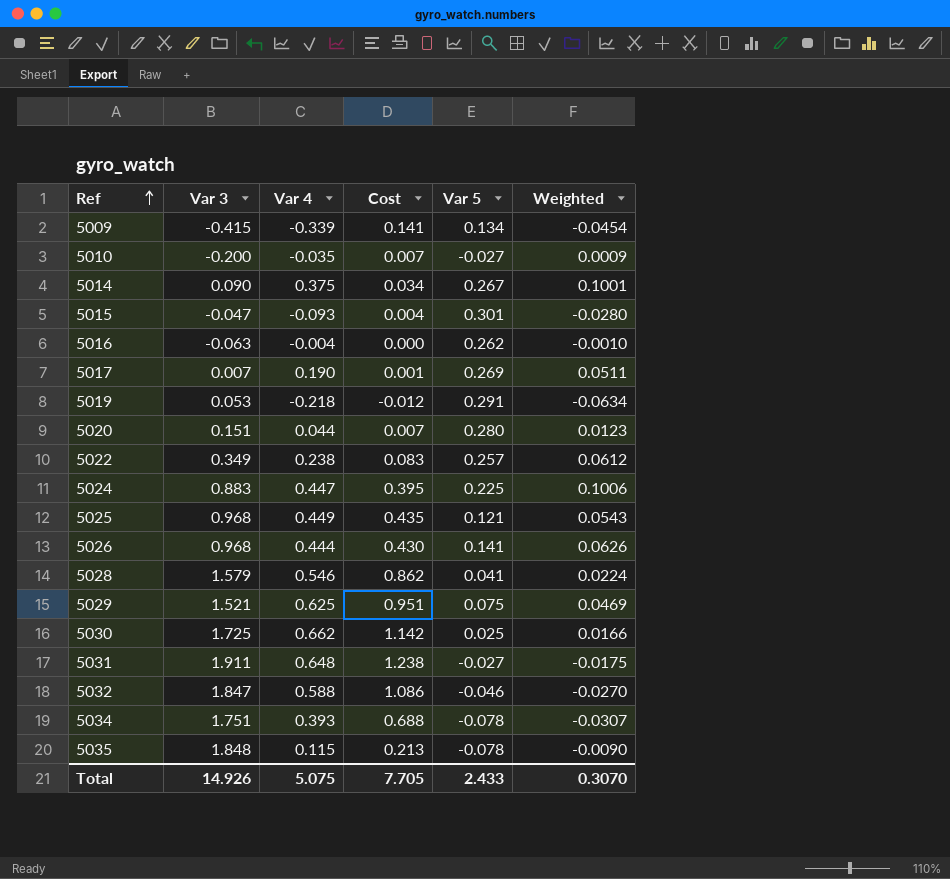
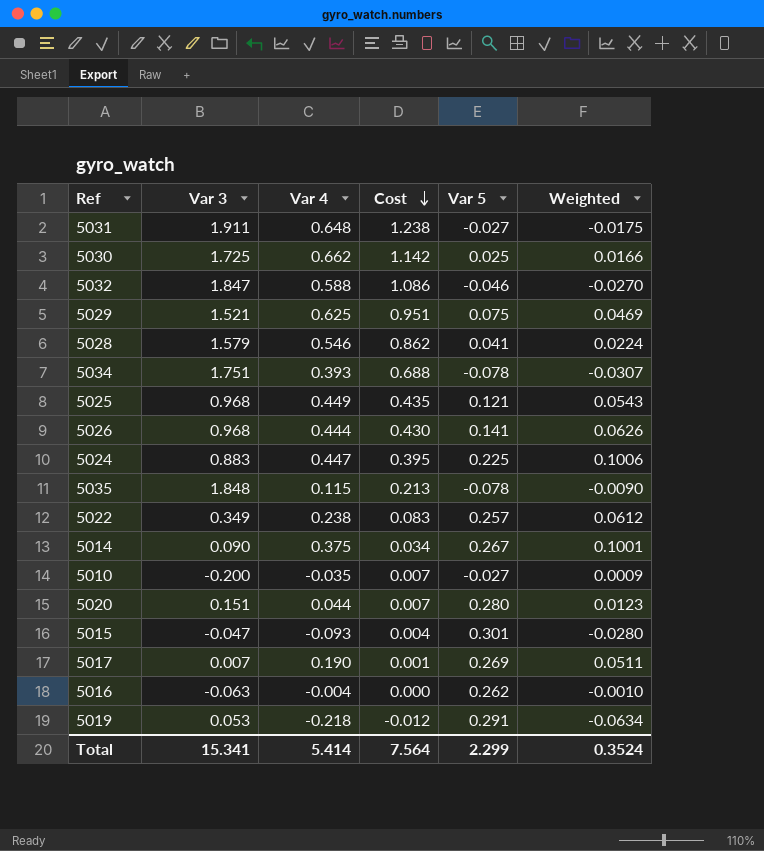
row order: Ref ascending -> Cost descending
row 5009: -0.415 | -0.339 | 0.141 | 0.134 | -0.0454 -> none
Total | Var 3: 14.926 -> 15.341
Total | Var 4: 5.075 -> 5.414
Total | Cost: 7.705 -> 7.564
Total | Var 5: 2.433 -> 2.299
Total | Weighted: 0.3070 -> 0.3524

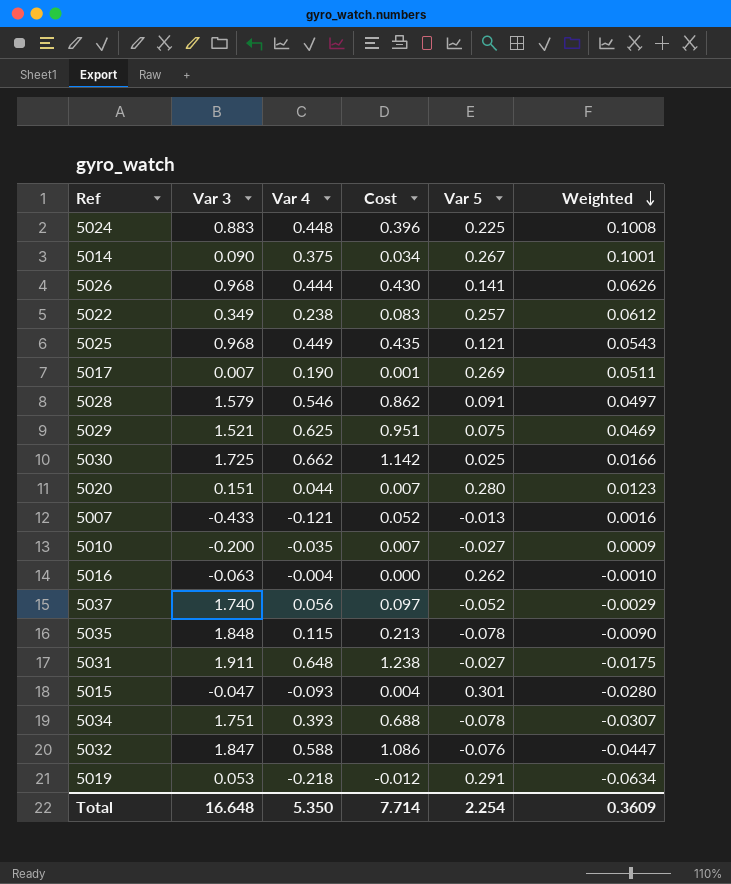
row order: Cost descending -> Weighted descending
5024 | Var 4: 0.447 -> 0.448
5024 | Cost: 0.395 -> 0.396
5024 | Weighted: 0.1006 -> 0.1008
5028 | Var 5: 0.041 -> 0.091
5028 | Weighted: 0.0224 -> 0.0497
row 5007: none -> -0.433 | -0.121 | 0.052 | -0.013 | 0.0016
row 5037: none -> 1.740 | 0.056 | 0.097 | -0.052 | -0.0029
5032 | Var 5: -0.046 -> -0.076
5032 | Weighted: -0.0270 -> -0.0447
Total | Var 3: 15.341 -> 16.648
Total | Var 4: 5.414 -> 5.350
Total | Cost: 7.564 -> 7.714
Total | Var 5: 2.299 -> 2.254
Total | Weighted: 0.3524 -> 0.3609

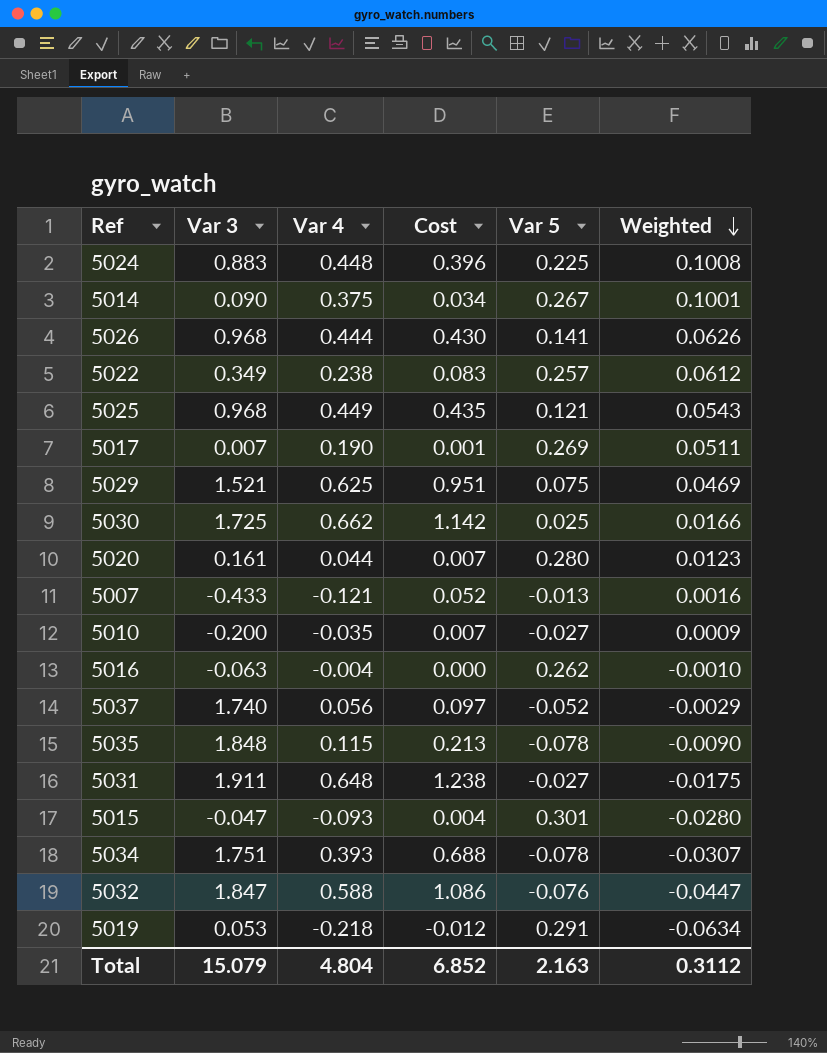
row 5028: 1.579 | 0.546 | 0.862 | 0.091 | 0.0497 -> none
5020 | Var 3: 0.151 -> 0.161
Total | Var 3: 16.648 -> 15.079
Total | Var 4: 5.350 -> 4.804
Total | Cost: 7.714 -> 6.852
Total | Var 5: 2.254 -> 2.163
Total | Weighted: 0.3609 -> 0.3112

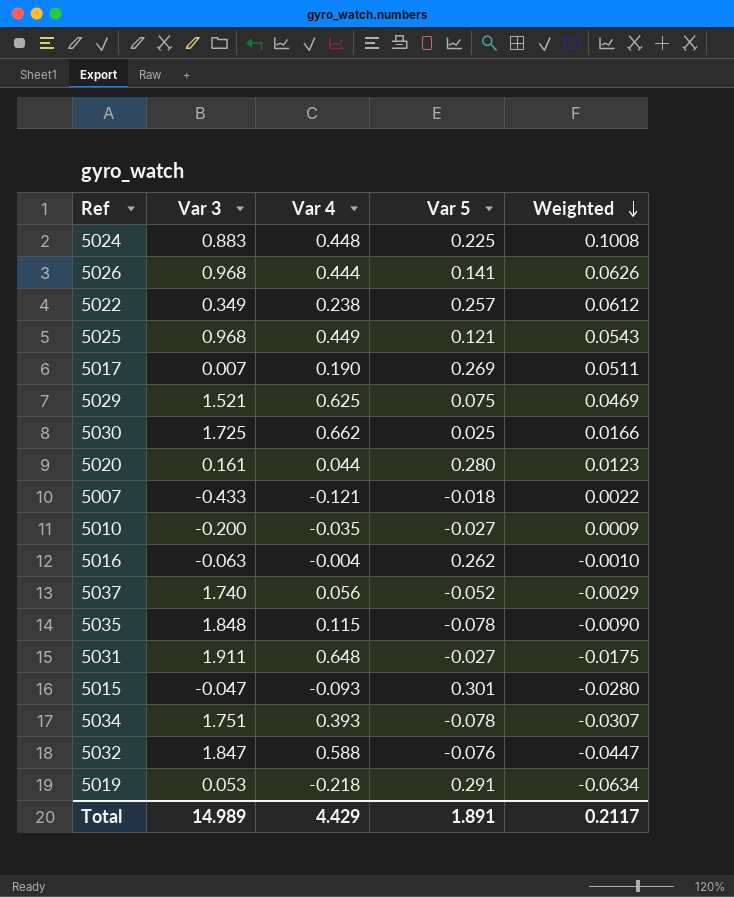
column Cost | formula: [Var 3] * [Var 4] -> none
row 5014: 0.090 | 0.375 | 0.034 | 0.267 | 0.1001 -> none
5007 | Var 5: -0.013 -> -0.018
5007 | Weighted: 0.0016 -> 0.0022
Total | Var 3: 15.079 -> 14.989
Total | Var 4: 4.804 -> 4.429
Total | Var 5: 2.163 -> 1.891
Total | Weighted: 0.3112 -> 0.2117

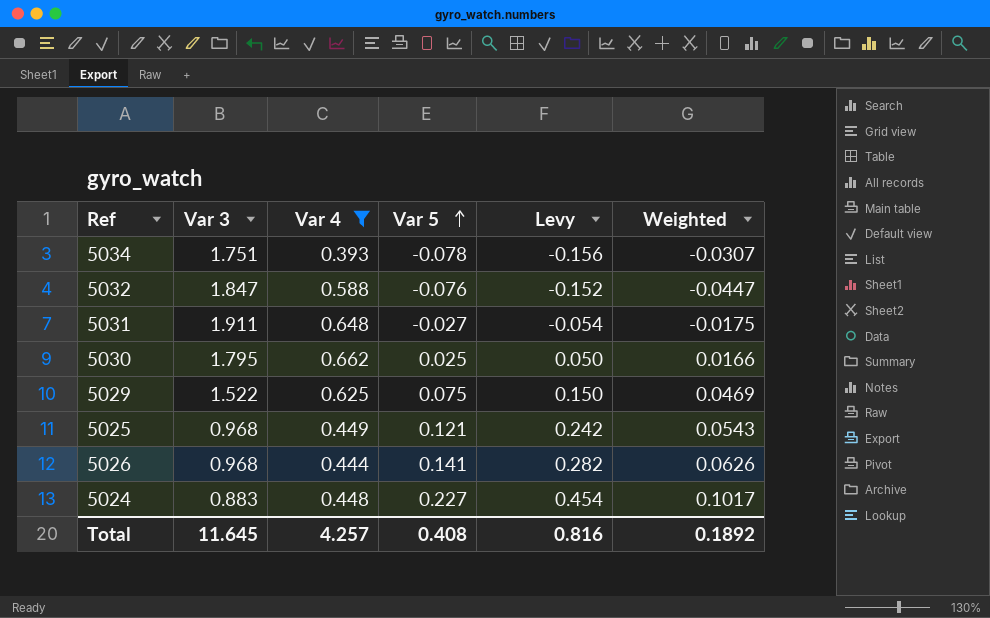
filter: none -> Var 4 >= 0.393
row order: Weighted descending -> Var 5 ascending
column Levy | formula: none -> [Var 5] * 2
5030 | Var 3: 1.725 -> 1.795
5029 | Var 3: 1.521 -> 1.522
5024 | Var 5: 0.225 -> 0.227
5024 | Weighted: 0.1008 -> 0.1017
Total | Var 3: 14.989 -> 11.645
Total | Var 4: 4.429 -> 4.257
Total | Var 5: 1.891 -> 0.408
Total | Weighted: 0.2117 -> 0.1892

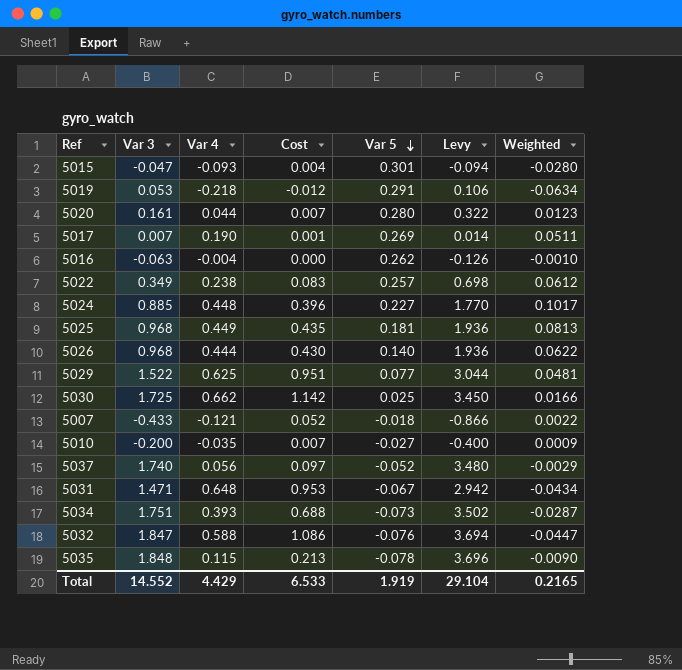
filter: Var 4 >= 0.393 -> none
row order: Var 5 ascending -> Var 5 descending
column Cost | formula: none -> [Var 3] * [Var 4]
column Levy | formula: [Var 5] * 2 -> [Var 3] * 2
5024 | Var 3: 0.883 -> 0.885
5025 | Var 5: 0.121 -> 0.181
5025 | Weighted: 0.0543 -> 0.0813
5026 | Var 5: 0.141 -> 0.140
5026 | Weighted: 0.0626 -> 0.0622
5029 | Var 5: 0.075 -> 0.077
5029 | Weighted: 0.0469 -> 0.0481
5030 | Var 3: 1.795 -> 1.725
5031 | Var 3: 1.911 -> 1.471
5031 | Var 5: -0.027 -> -0.067
5031 | Weighted: -0.0175 -> -0.0434
5034 | Var 5: -0.078 -> -0.073
5034 | Weighted: -0.0307 -> -0.0287
Total | Var 3: 11.645 -> 14.552
Total | Var 4: 4.257 -> 4.429
Total | Var 5: 0.408 -> 1.919
Total | Levy: 0.816 -> 29.104
Total | Weighted: 0.1892 -> 0.2165

